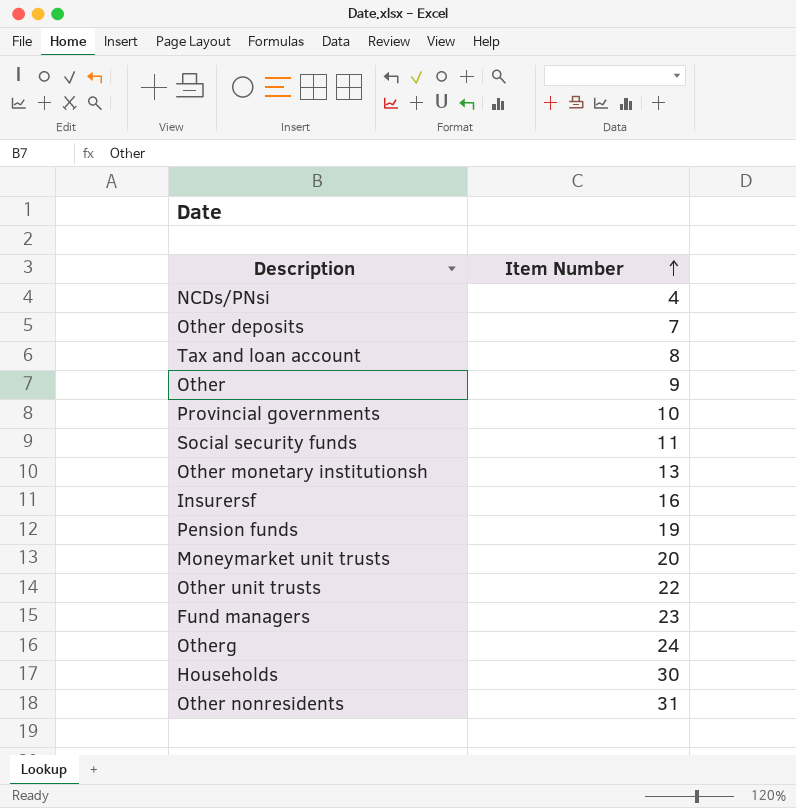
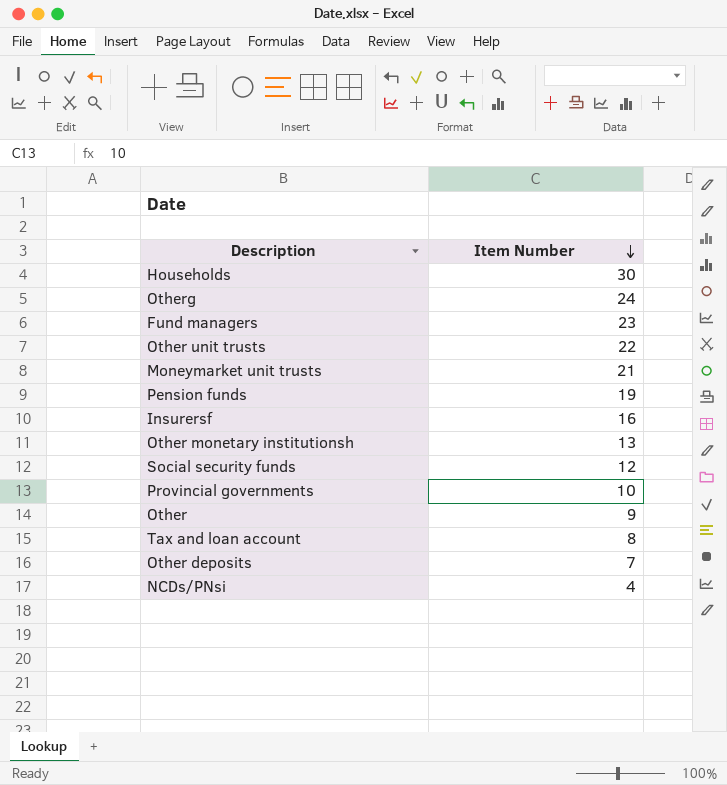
row order: Item Number ascending -> Item Number descending
row Other nonresidents: 31 -> none
Moneymarket unit trusts | Item Number: 20 -> 21
Social security funds | Item Number: 11 -> 12

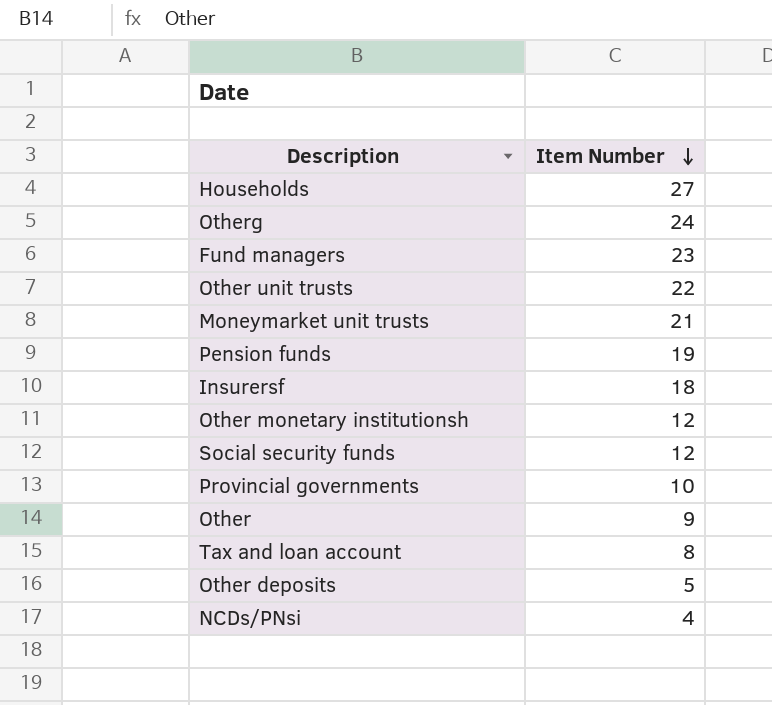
Households | Item Number: 30 -> 27
Insurersf | Item Number: 16 -> 18
Other monetary institutionsh | Item Number: 13 -> 12
Other deposits | Item Number: 7 -> 5

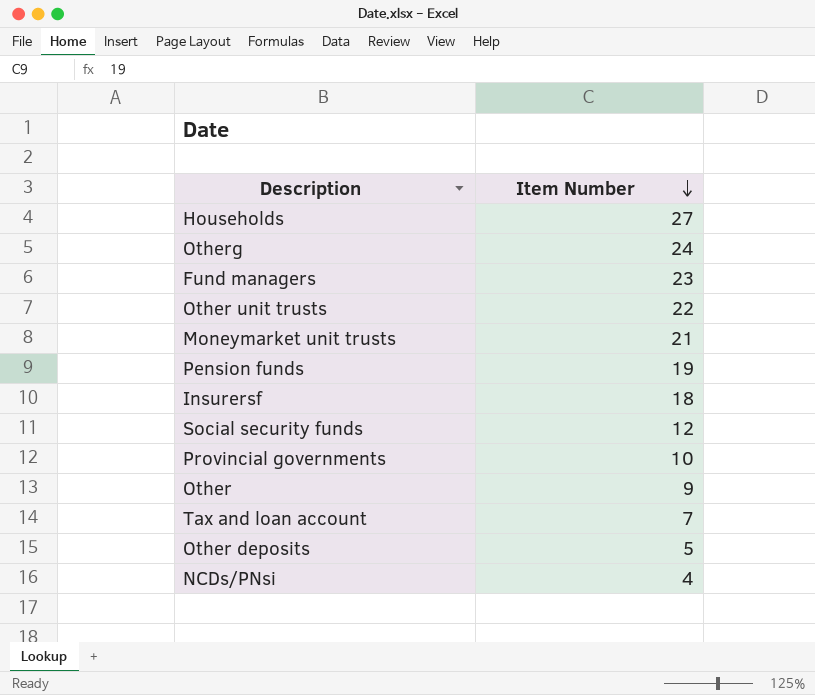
row Other monetary institutionsh: 12 -> none
Tax and loan account | Item Number: 8 -> 7

